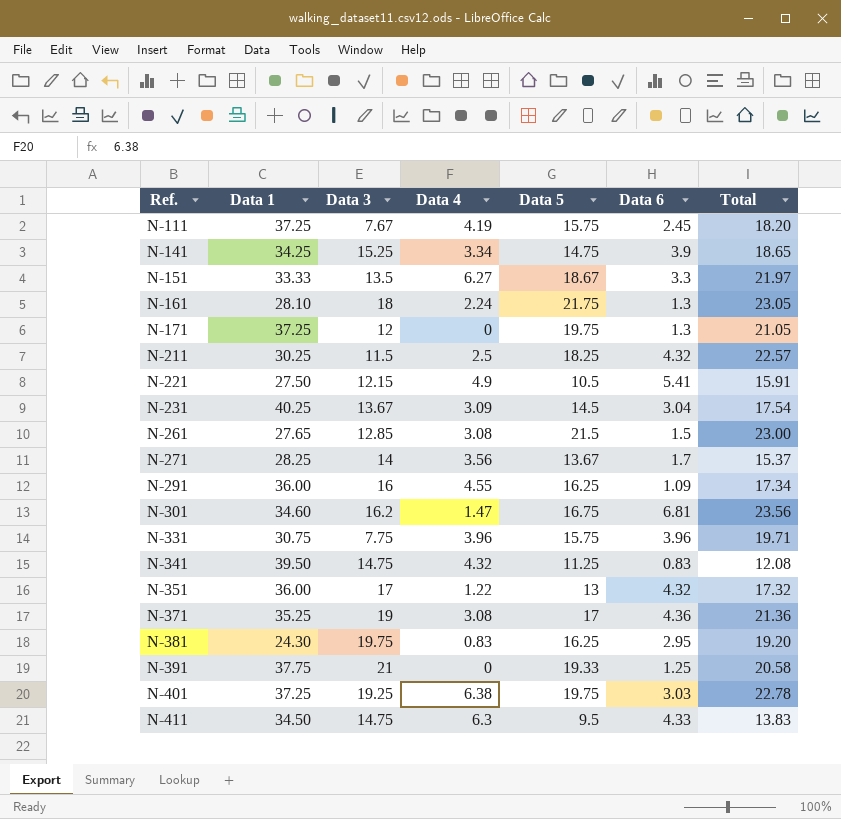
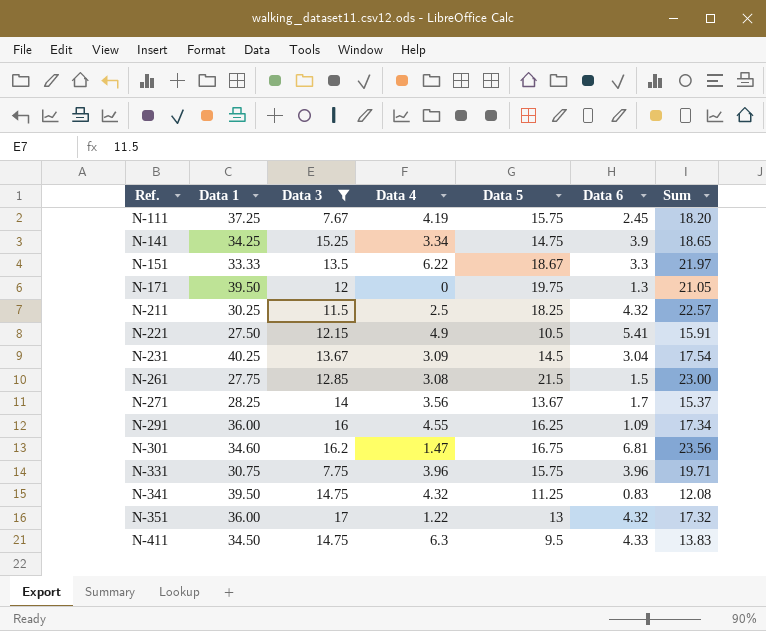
filter: none -> Data 3 <= 17
column name: Total -> Sum
N-151 | Data 4: 6.27 -> 6.22
N-171 | Data 1: 37.25 -> 39.50
N-261 | Data 1: 27.65 -> 27.75

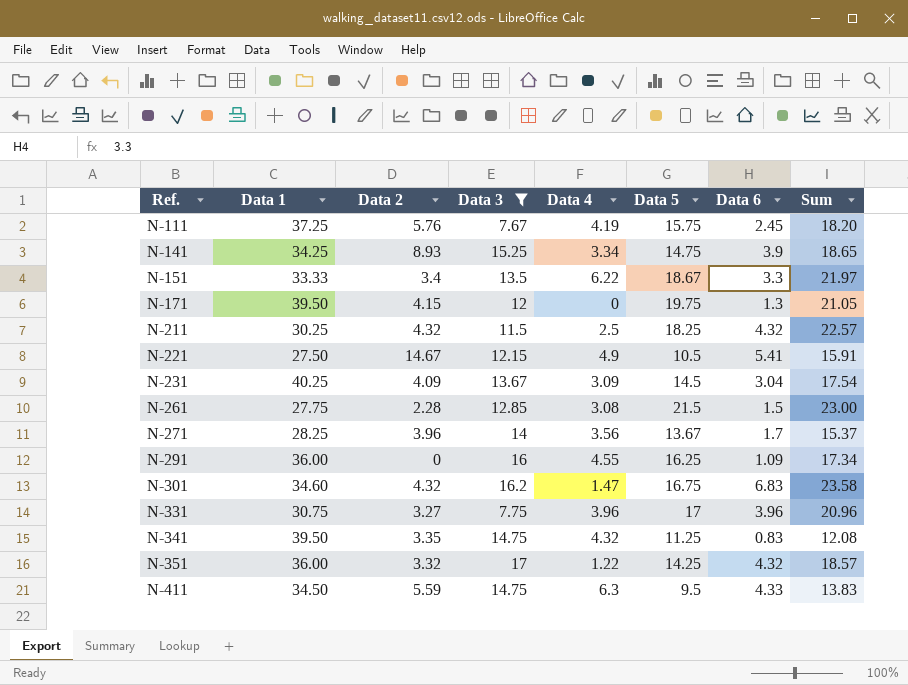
column Data 2 | position: none -> 3
N-301 | Data 6: 6.81 -> 6.83
N-301 | Sum: 23.56 -> 23.58
N-331 | Data 5: 15.75 -> 17
N-331 | Sum: 19.71 -> 20.96
N-351 | Data 5: 13 -> 14.25
N-351 | Sum: 17.32 -> 18.57

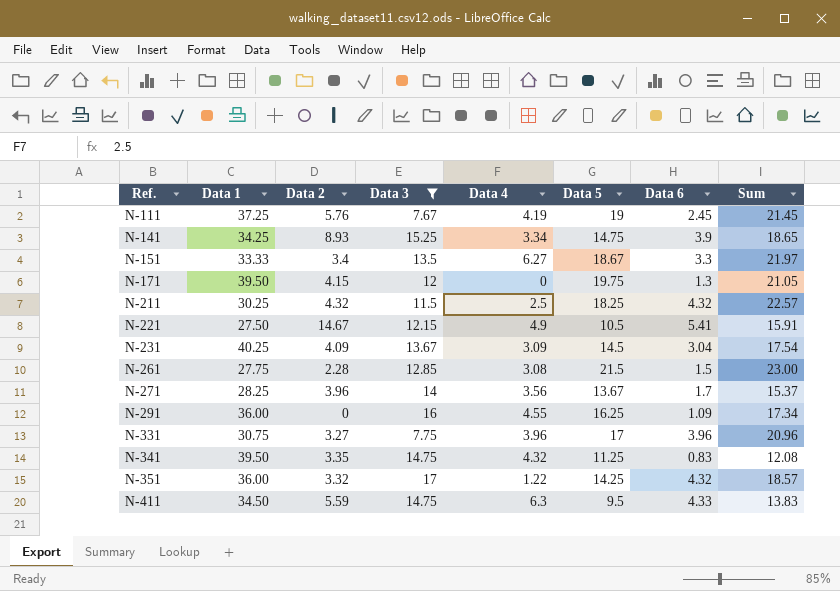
row N-301: 34.60 | 4.32 | 16.2 | 1.47 | 16.75 | 6.83 | 23.58 -> none
N-111 | Data 5: 15.75 -> 19
N-111 | Sum: 18.20 -> 21.45
N-151 | Data 4: 6.22 -> 6.27

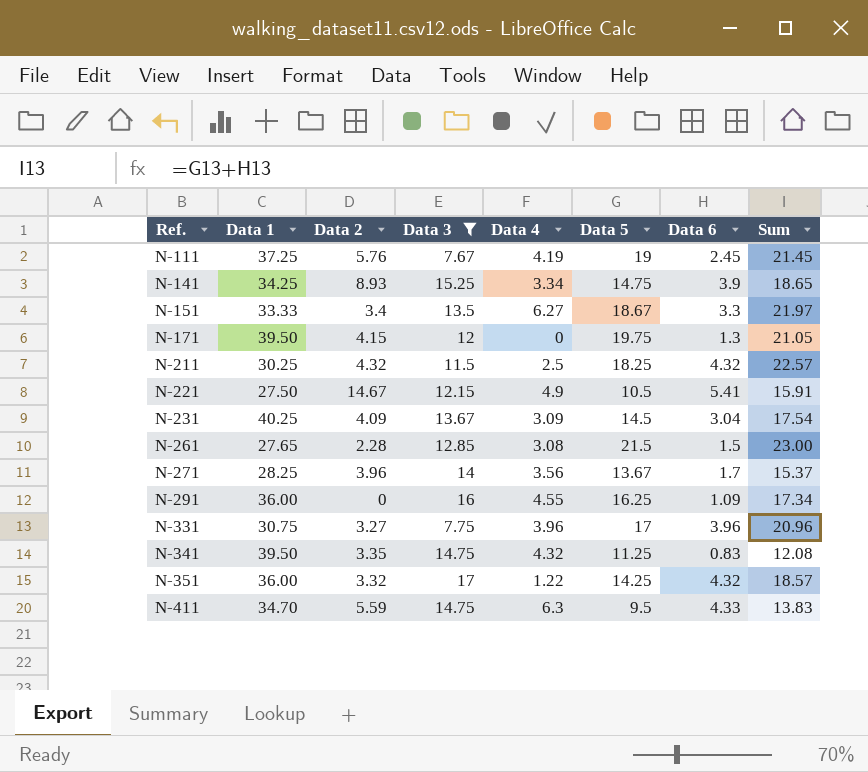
N-261 | Data 1: 27.75 -> 27.65
N-411 | Data 1: 34.50 -> 34.70

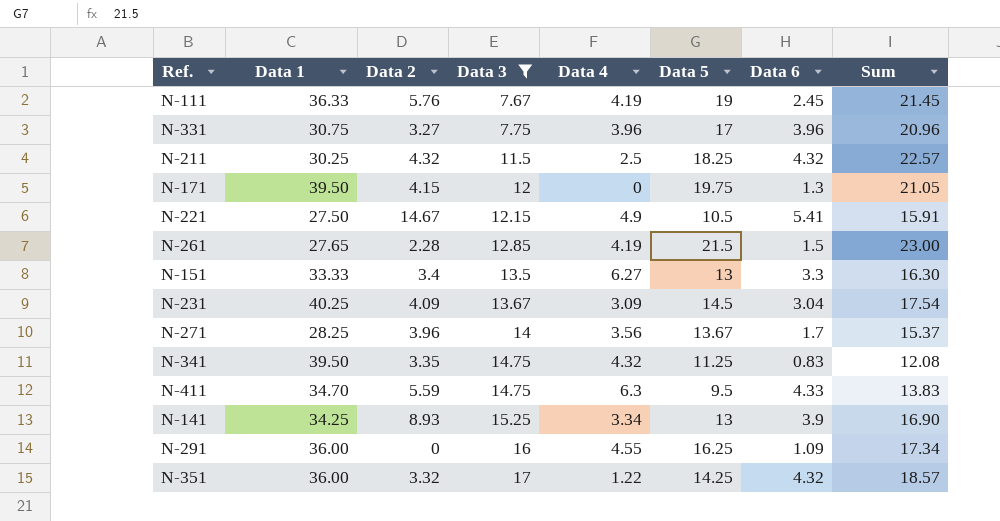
row order: Ref. ascending -> Data 3 ascending
N-111 | Data 1: 37.25 -> 36.33
N-261 | Data 4: 3.08 -> 4.19
N-151 | Data 5: 18.67 -> 13
N-151 | Sum: 21.97 -> 16.30
N-141 | Data 5: 14.75 -> 13
N-141 | Sum: 18.65 -> 16.90

